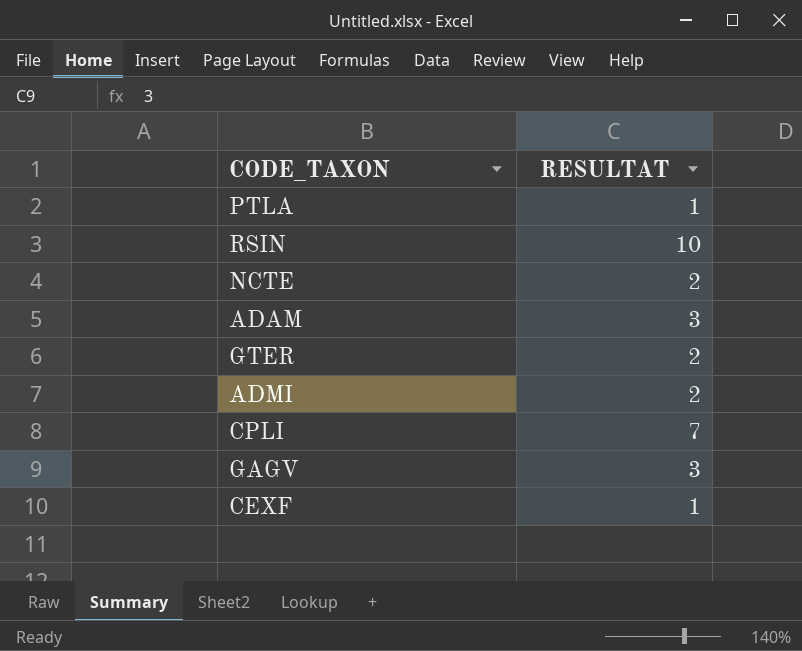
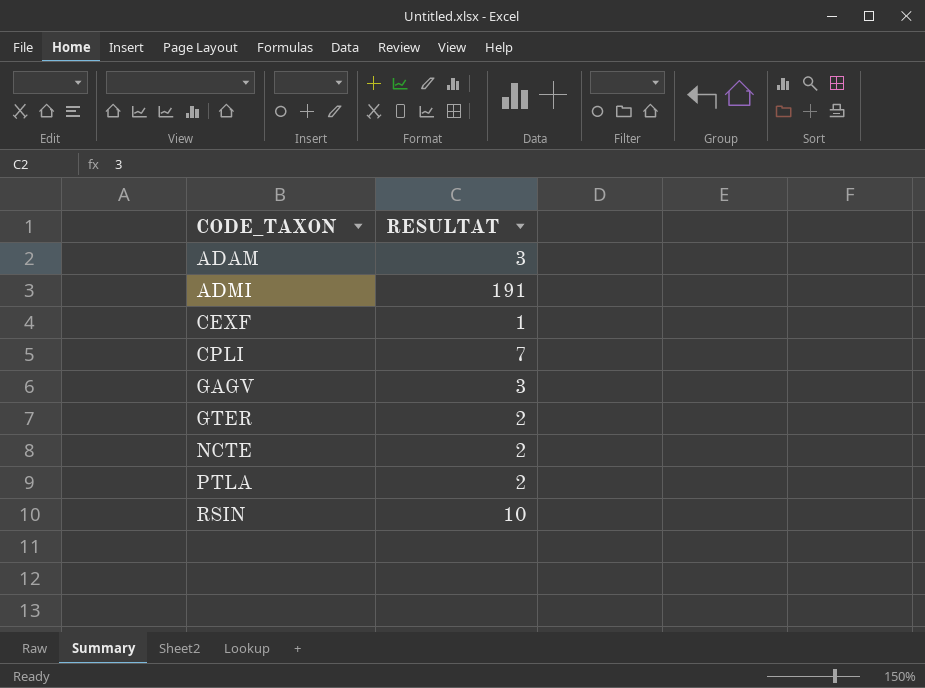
row order: none -> CODE_TAXON ascending
ADMI | RESULTAT: 2 -> 191
PTLA | RESULTAT: 1 -> 2

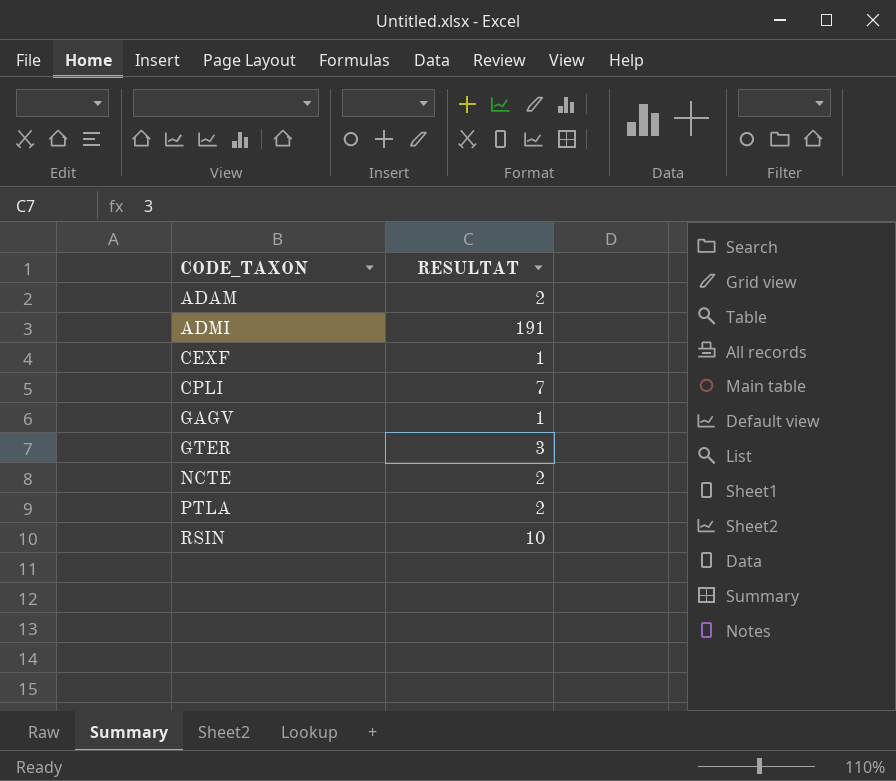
ADAM | RESULTAT: 3 -> 2
GAGV | RESULTAT: 3 -> 1
GTER | RESULTAT: 2 -> 3

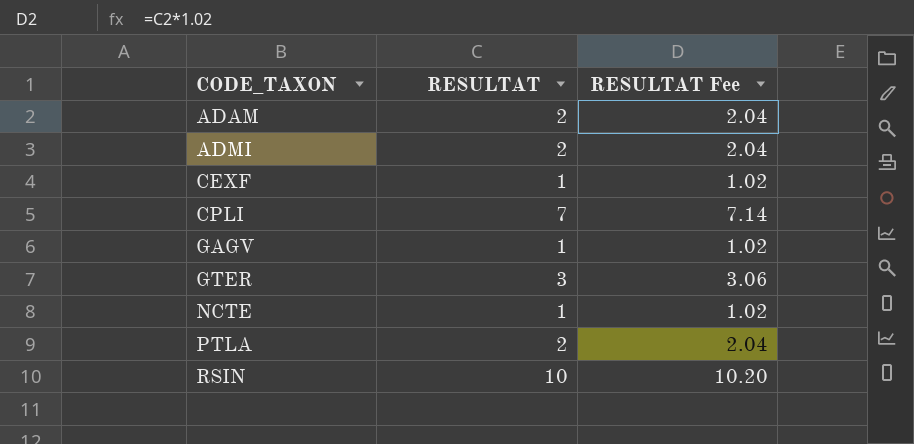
column RESULTAT Fee | formula: none -> [RESULTAT] * 1.02
ADMI | RESULTAT: 191 -> 2
NCTE | RESULTAT: 2 -> 1

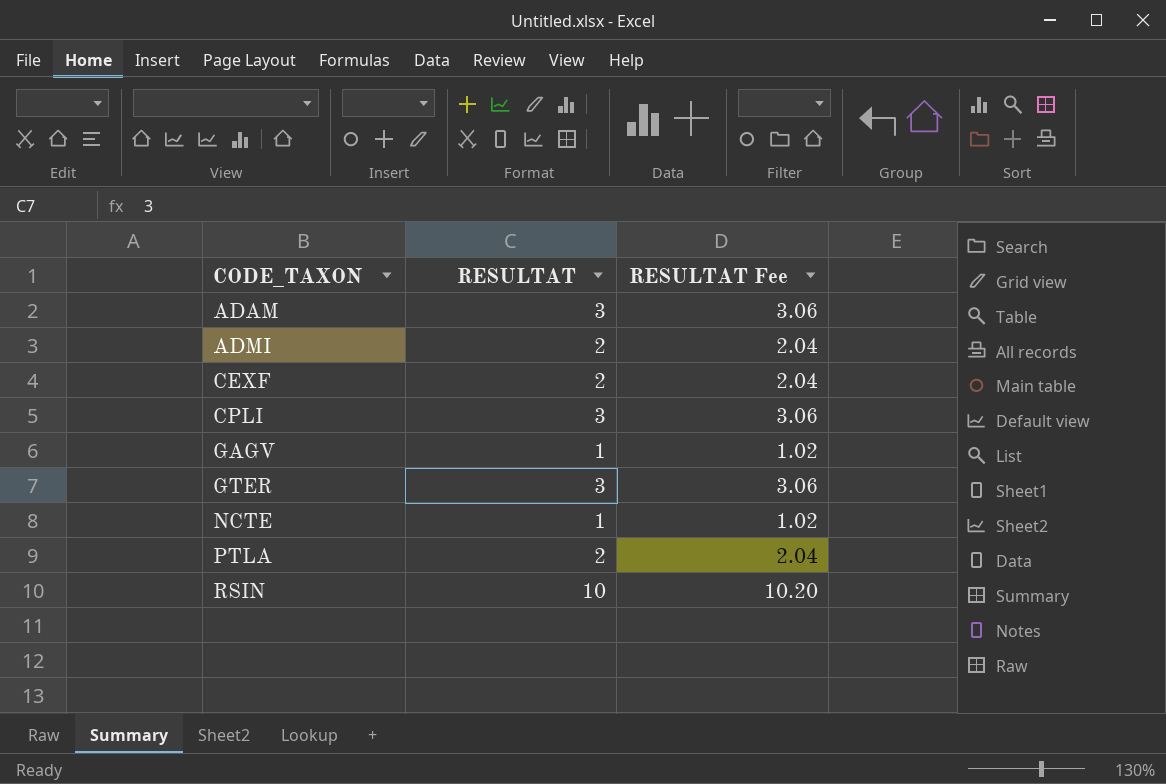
ADAM | RESULTAT: 2 -> 3
ADAM | RESULTAT Fee: 2.04 -> 3.06
CEXF | RESULTAT: 1 -> 2
CEXF | RESULTAT Fee: 1.02 -> 2.04
CPLI | RESULTAT: 7 -> 3
CPLI | RESULTAT Fee: 7.14 -> 3.06

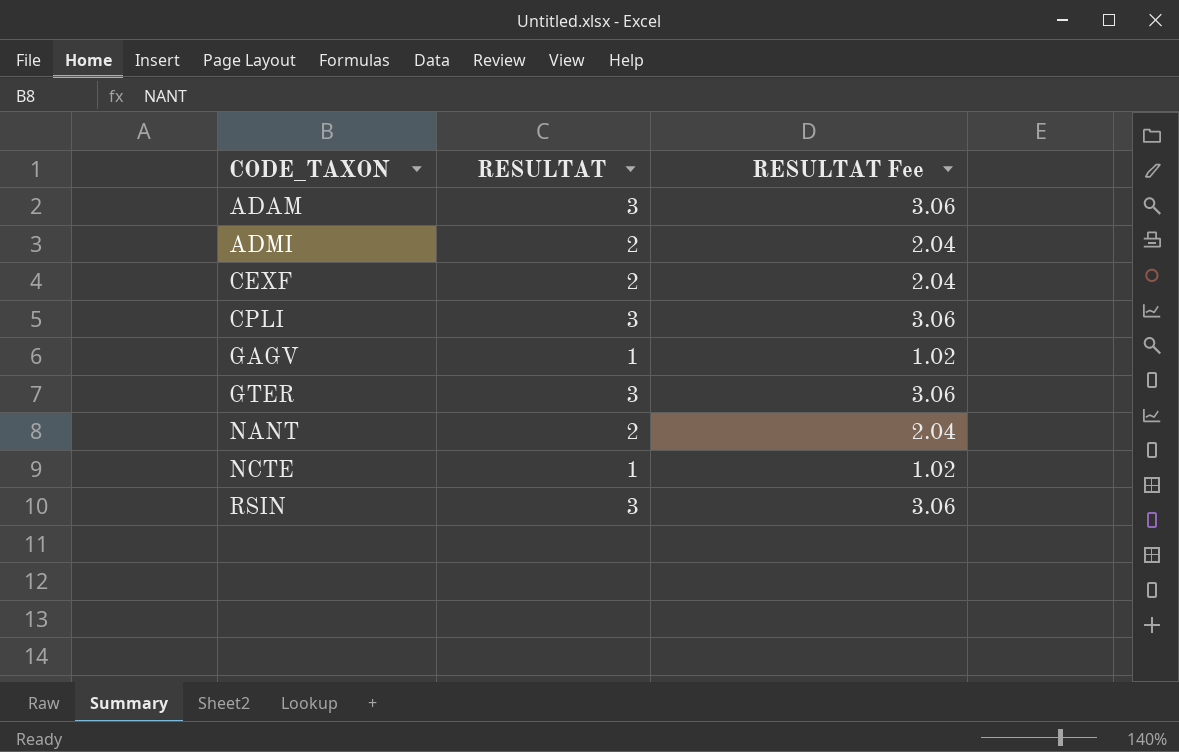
row PTLA: 2 | 2.04 -> none
row NANT: none -> 2 | 2.04
RSIN | RESULTAT: 10 -> 3
RSIN | RESULTAT Fee: 10.20 -> 3.06

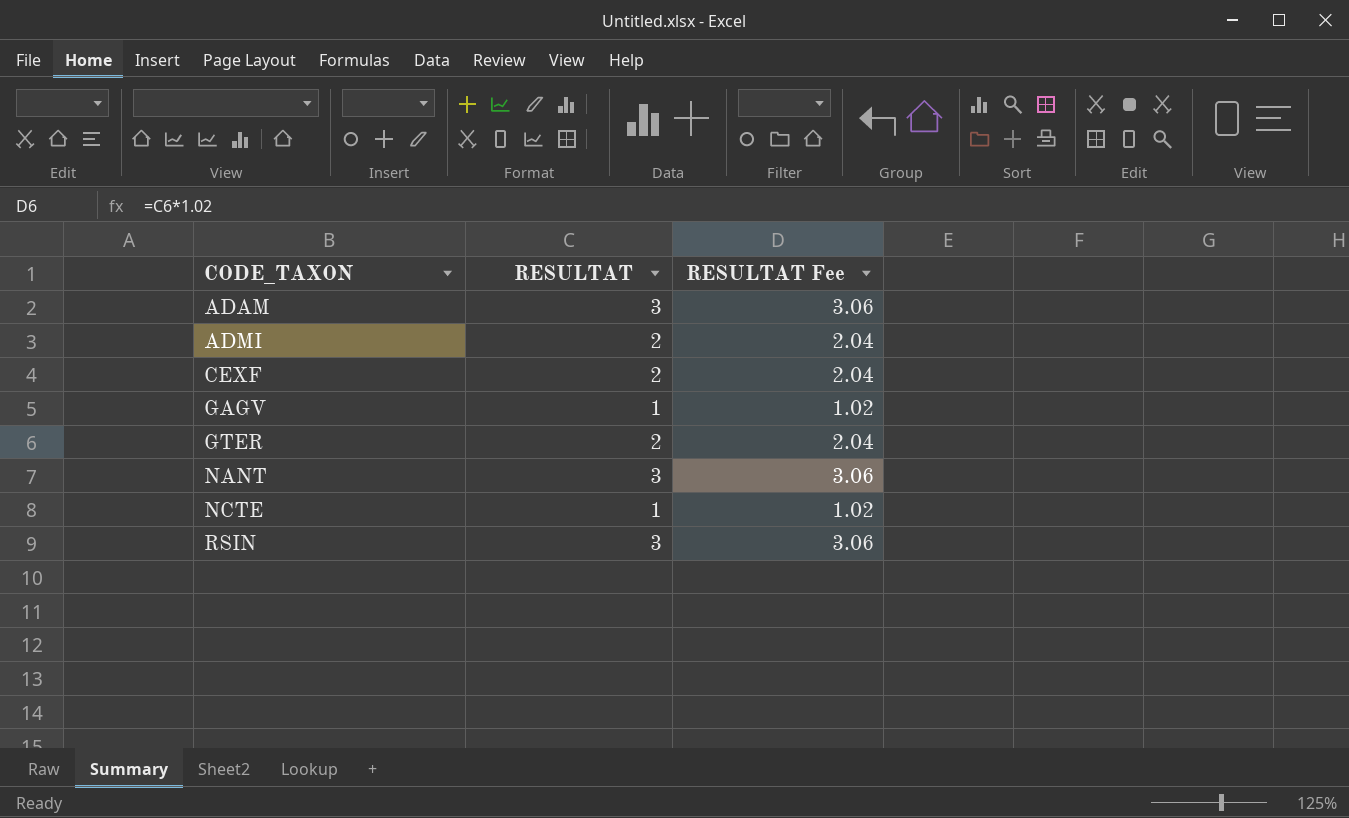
row CPLI: 3 | 3.06 -> none
GTER | RESULTAT: 3 -> 2
GTER | RESULTAT Fee: 3.06 -> 2.04
NANT | RESULTAT: 2 -> 3
NANT | RESULTAT Fee: 2.04 -> 3.06

